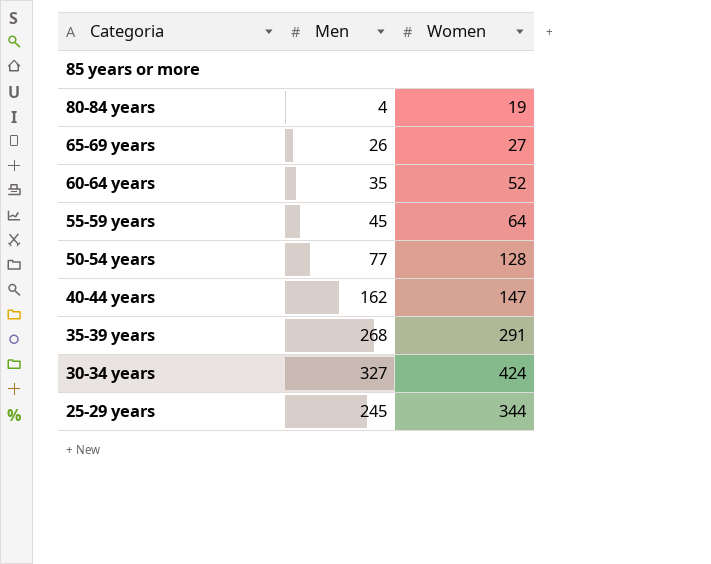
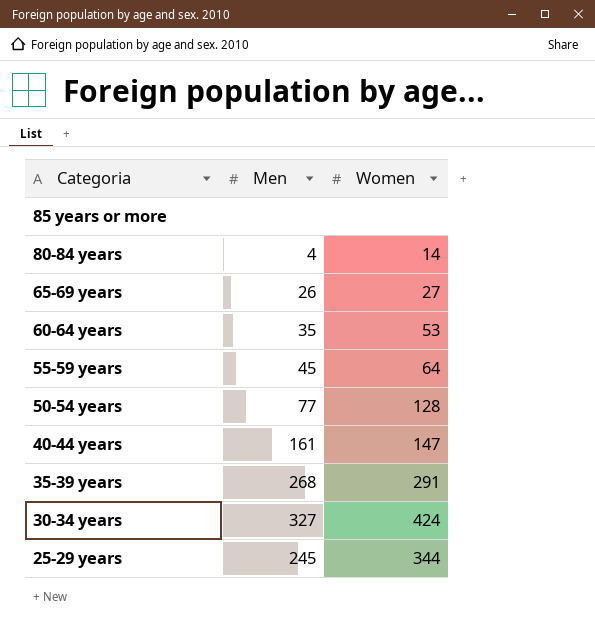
80-84 years | Women: 19 -> 14
60-64 years | Women: 52 -> 53
40-44 years | Men: 162 -> 161

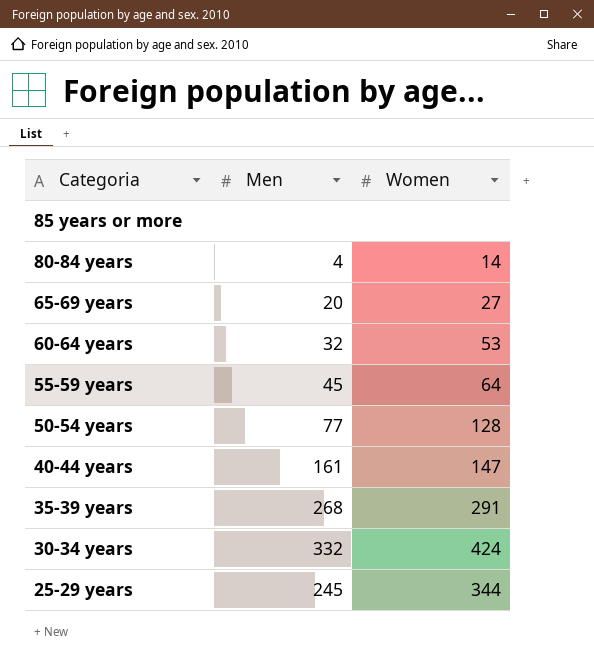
65-69 years | Men: 26 -> 20
60-64 years | Men: 35 -> 32
30-34 years | Men: 327 -> 332

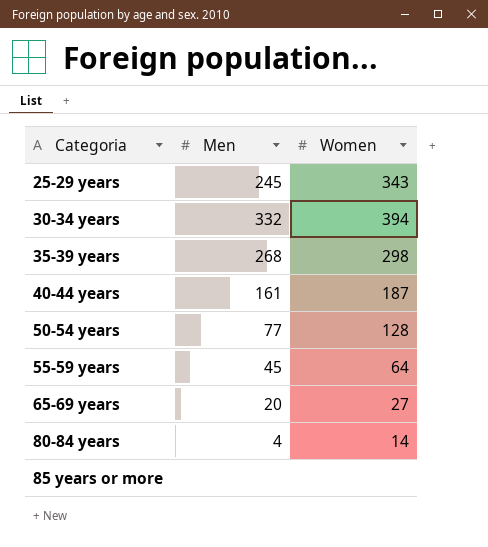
row order: Categoria descending -> Categoria ascending
row 60-64 years: 32 | 53 -> none
25-29 years | Women: 344 -> 343
30-34 years | Women: 424 -> 394
35-39 years | Women: 291 -> 298
40-44 years | Women: 147 -> 187

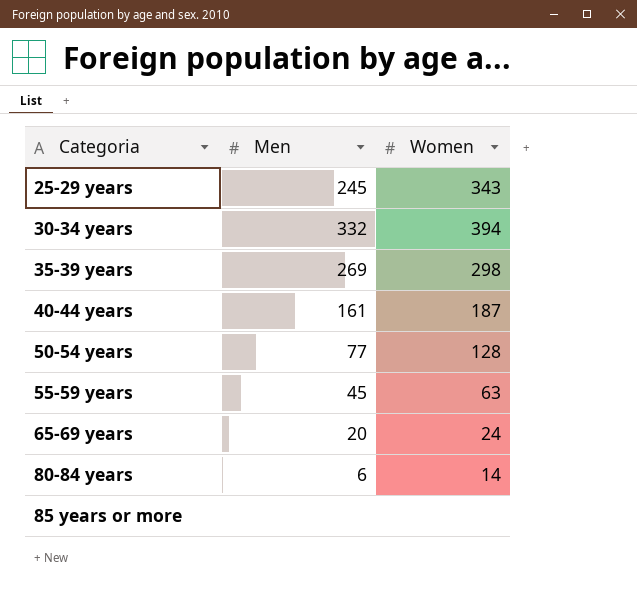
35-39 years | Men: 268 -> 269
55-59 years | Women: 64 -> 63
65-69 years | Women: 27 -> 24
80-84 years | Men: 4 -> 6

